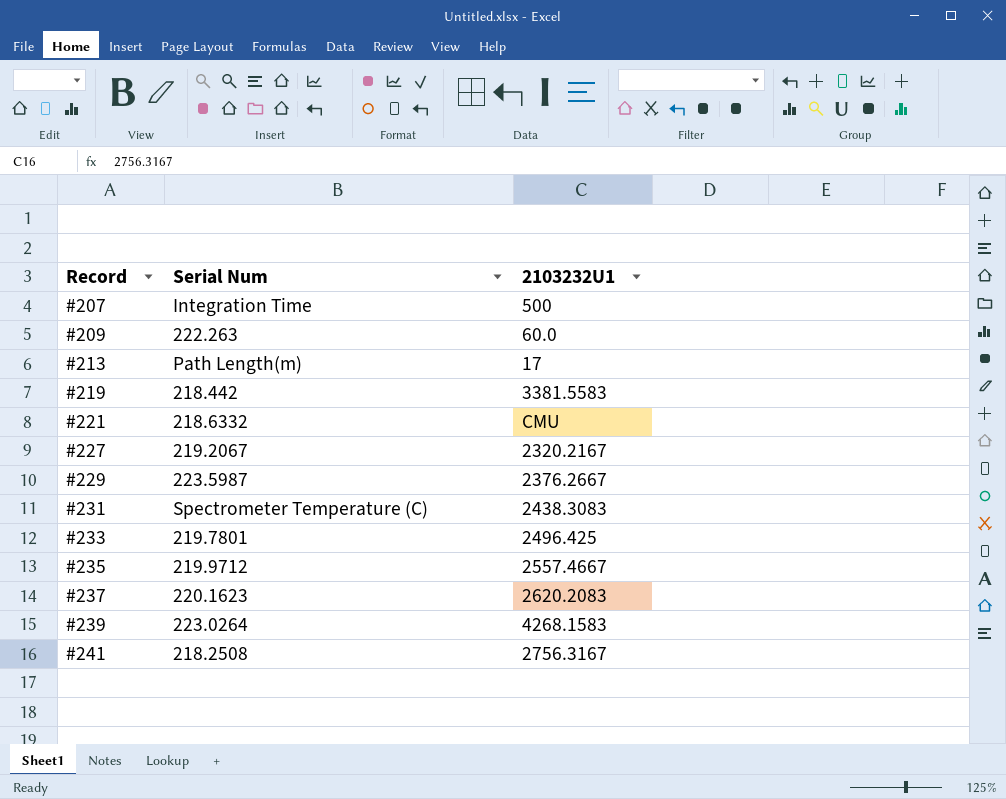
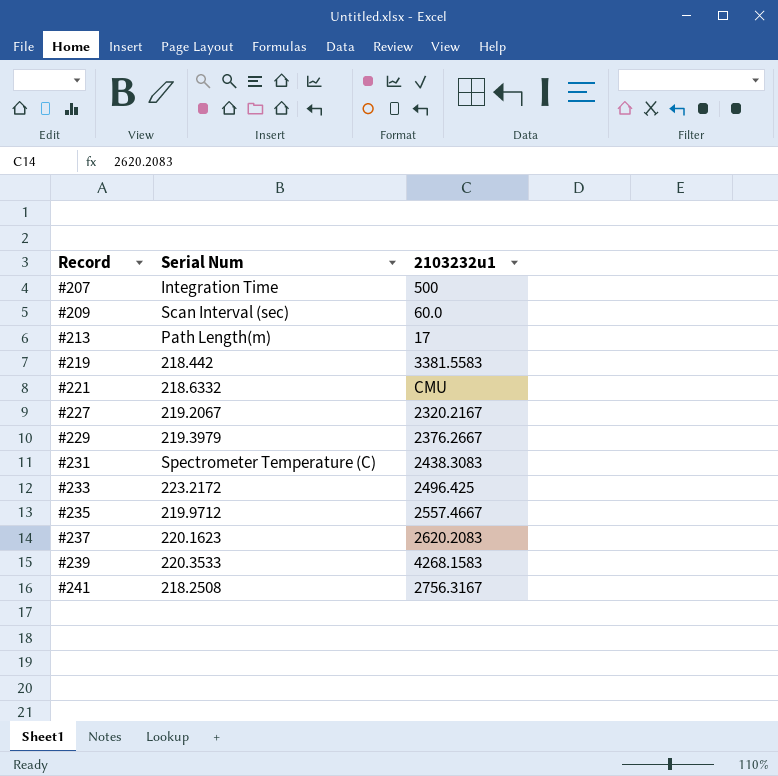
column name: 2103232U1 -> 2103232u1
#209 | Serial Num: 222.263 -> Scan Interval (sec)
#229 | Serial Num: 223.5987 -> 219.3979
#233 | Serial Num: 219.7801 -> 223.2172
#239 | Serial Num: 223.0264 -> 220.3533

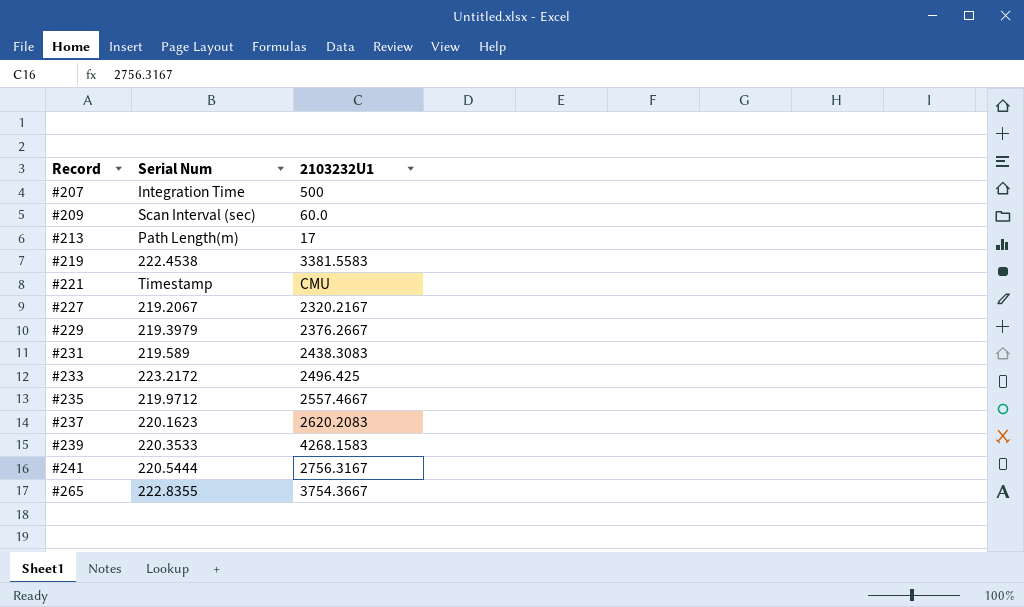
column name: 2103232u1 -> 2103232U1
#219 | Serial Num: 218.442 -> 222.4538
#221 | Serial Num: 218.6332 -> Timestamp
#231 | Serial Num: Spectrometer Temperature (C) -> 219.589
#241 | Serial Num: 218.2508 -> 220.5444
row #265: none -> 222.8355 | 3754.3667

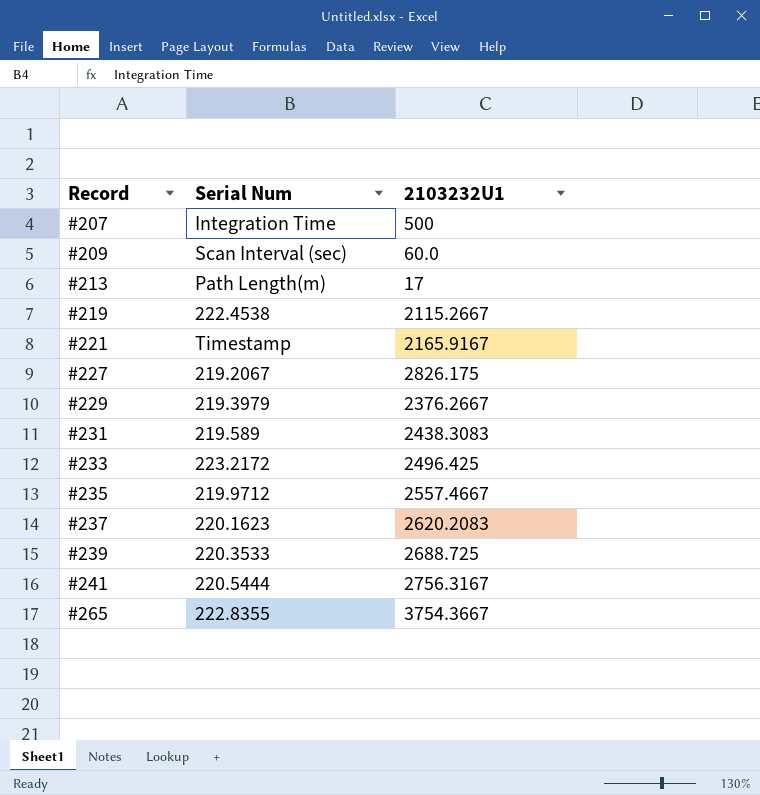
#219 | 2103232U1: 3381.5583 -> 2115.2667
#221 | 2103232U1: CMU -> 2165.9167
#227 | 2103232U1: 2320.2167 -> 2826.175
#239 | 2103232U1: 4268.1583 -> 2688.725

